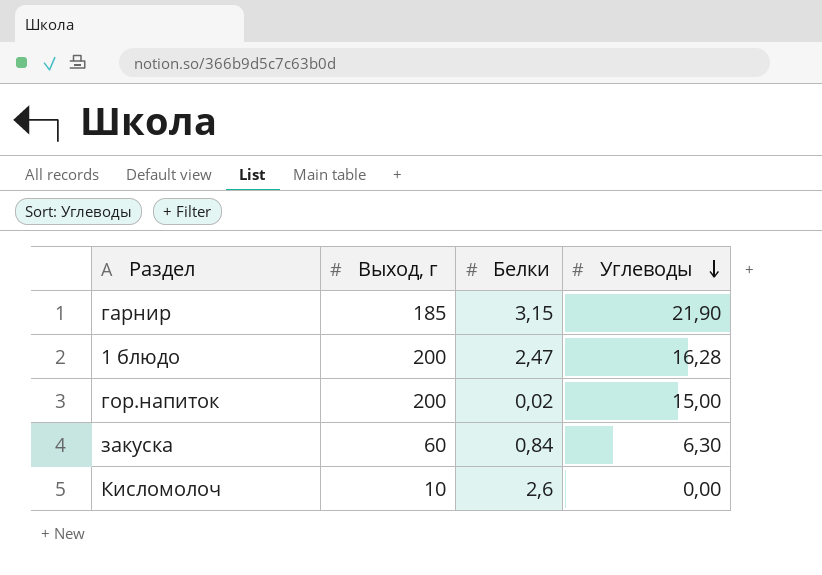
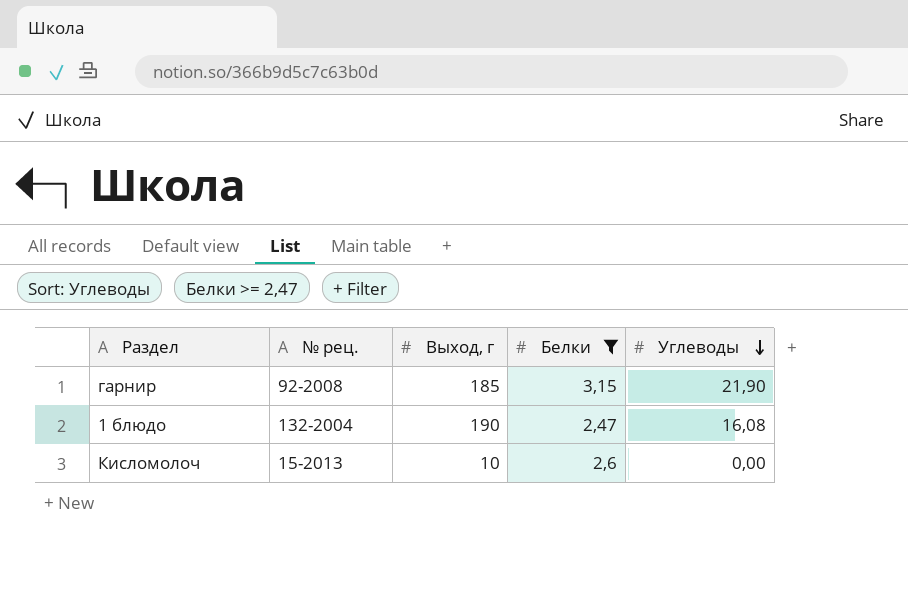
filter: none -> Белки >= 2,47
column № рец. | position: none -> 2
1 блюдо | Выход, г: 200 -> 190
1 блюдо | Углеводы: 16,28 -> 16,08

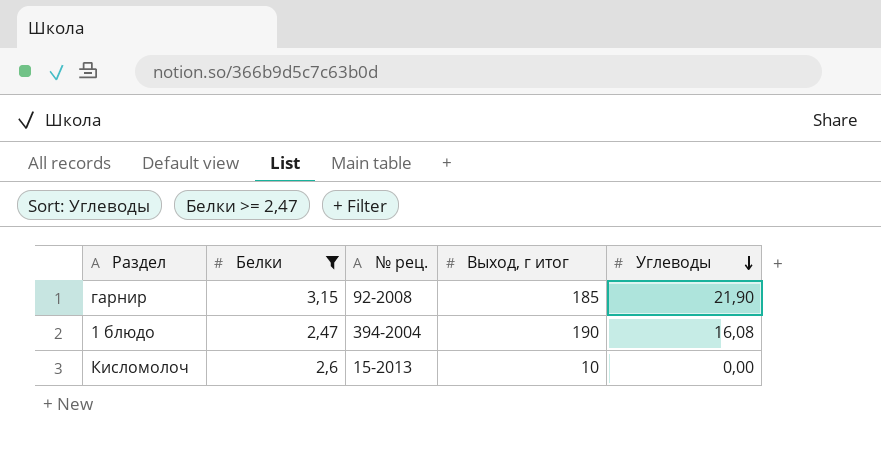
column Белки | position: 4 -> 2
column name: Выход, г -> Выход, г итог
1 блюдо | № рец.: 132-2004 -> 394-2004

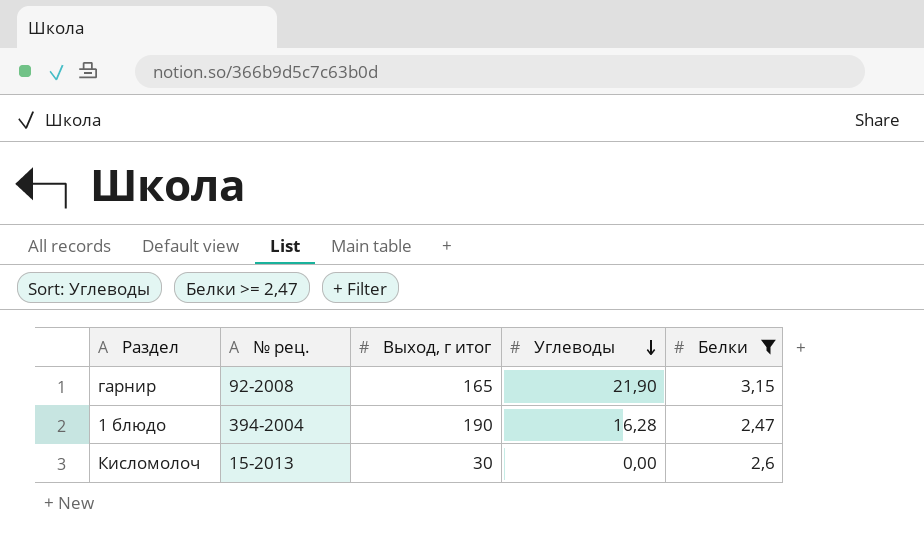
column Белки | position: 2 -> 5
гарнир | Выход, г итог: 185 -> 165
1 блюдо | Углеводы: 16,08 -> 16,28
Кисломолоч | Выход, г итог: 10 -> 30

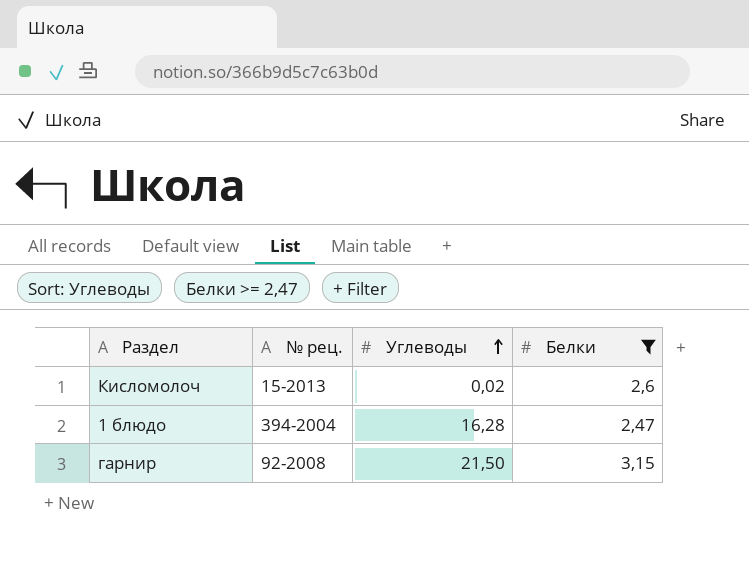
row order: Углеводы descending -> Углеводы ascending
column Выход, г итог | position: 3 -> none
Кисломолоч | Углеводы: 0,00 -> 0,02
гарнир | Углеводы: 21,90 -> 21,50

